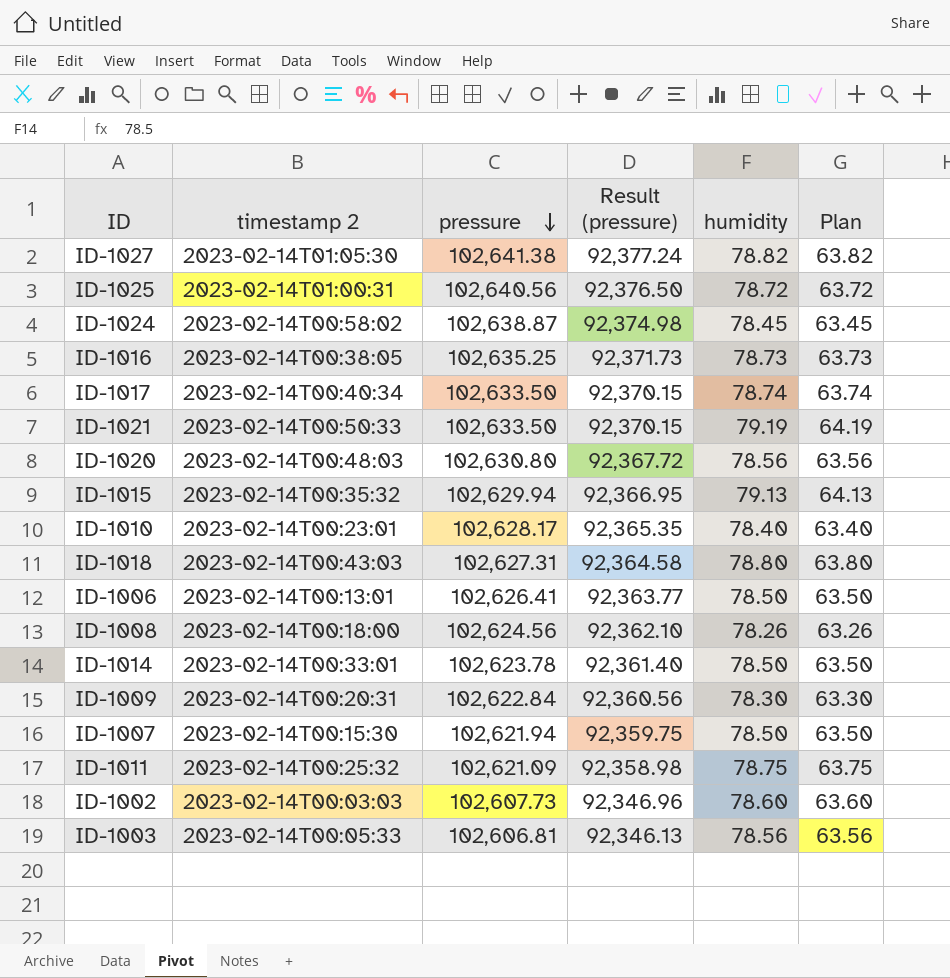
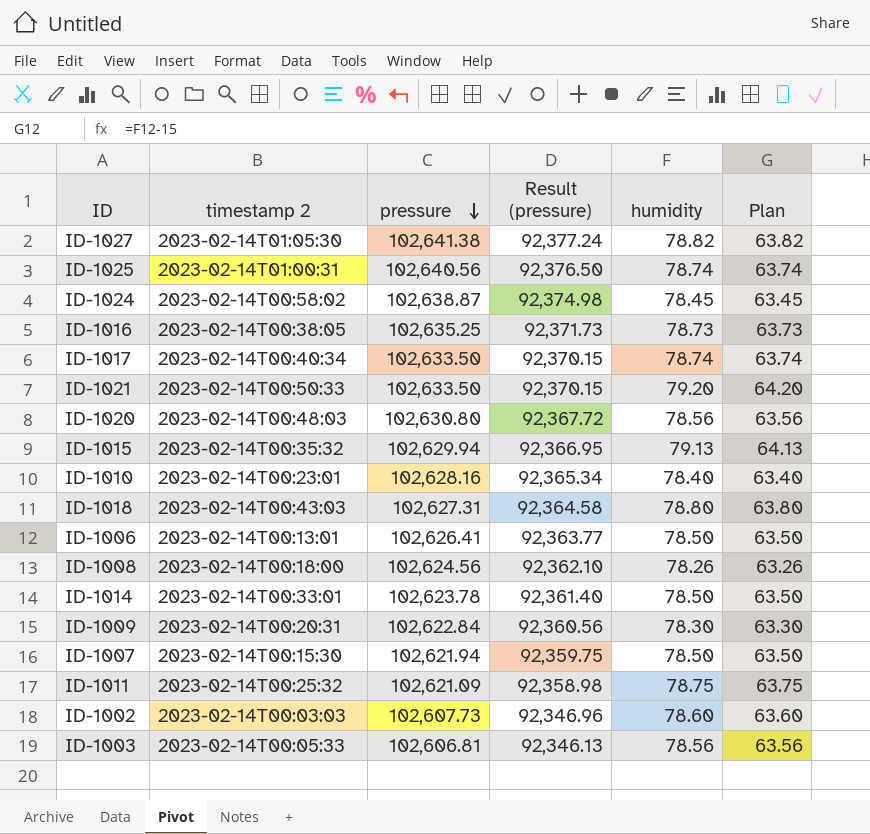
ID-1025 | humidity: 78.72 -> 78.74
ID-1025 | Plan: 63.72 -> 63.74
ID-1021 | humidity: 79.19 -> 79.20
ID-1021 | Plan: 64.19 -> 64.20
ID-1010 | pressure: 102,628.17 -> 102,628.16
ID-1010 | Result (pressure): 92,365.35 -> 92,365.34

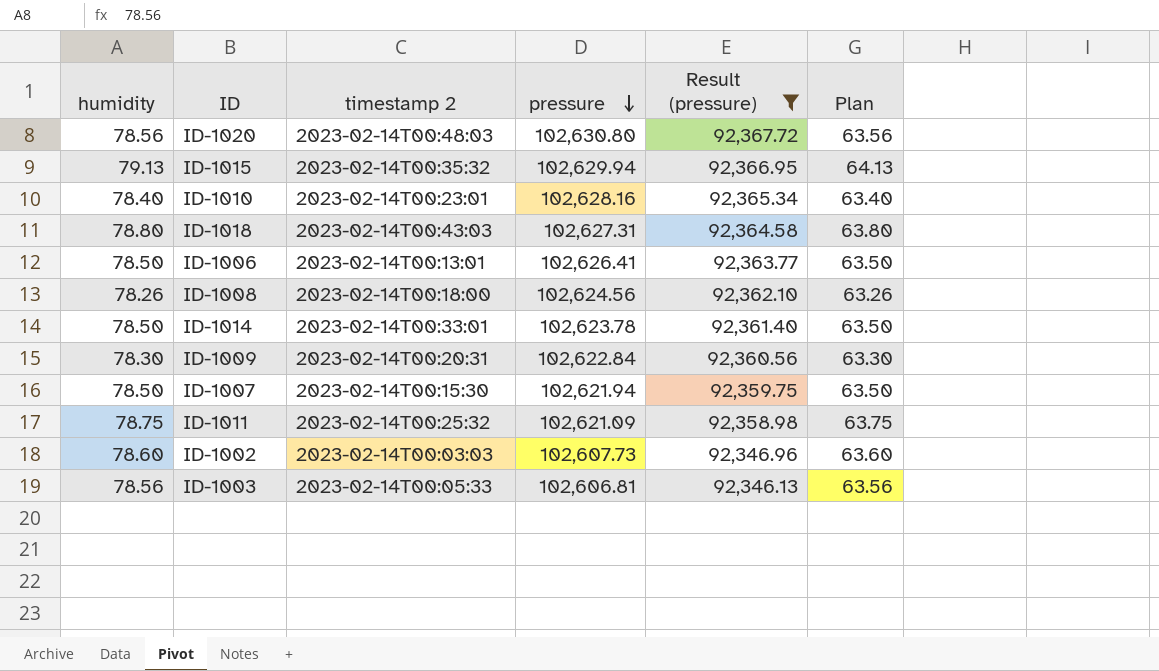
filter: none -> Result (pressure) <= 92,367.72
column humidity | position: 5 -> 1

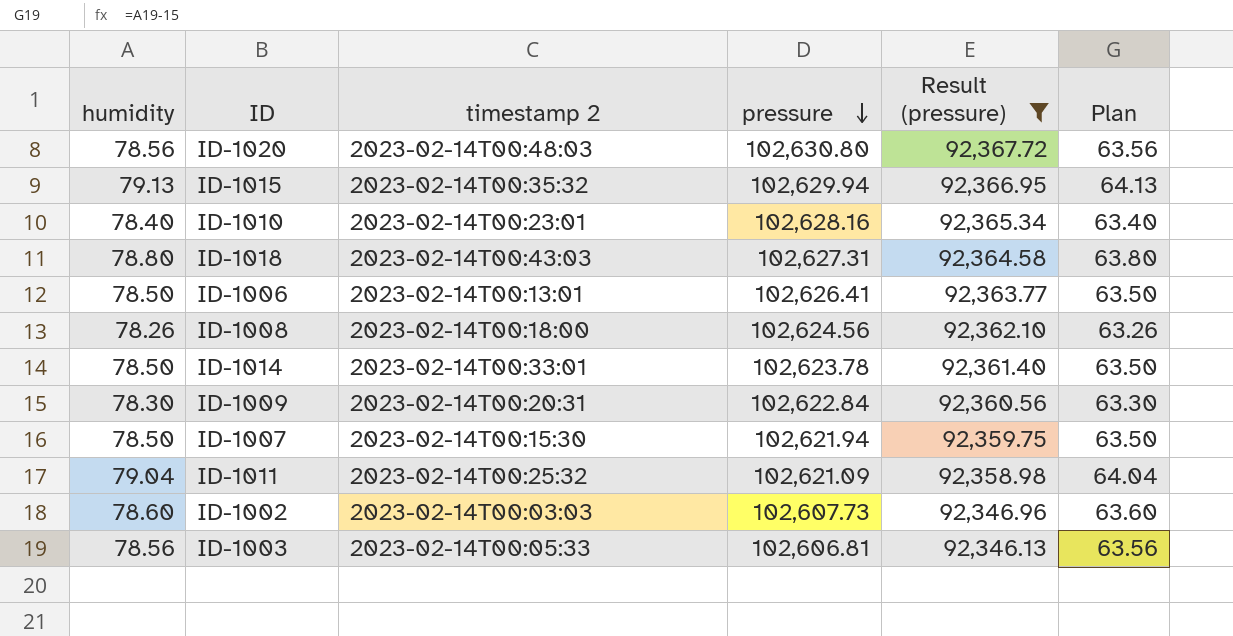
ID-1011 | humidity: 78.75 -> 79.04
ID-1011 | Plan: 63.75 -> 64.04

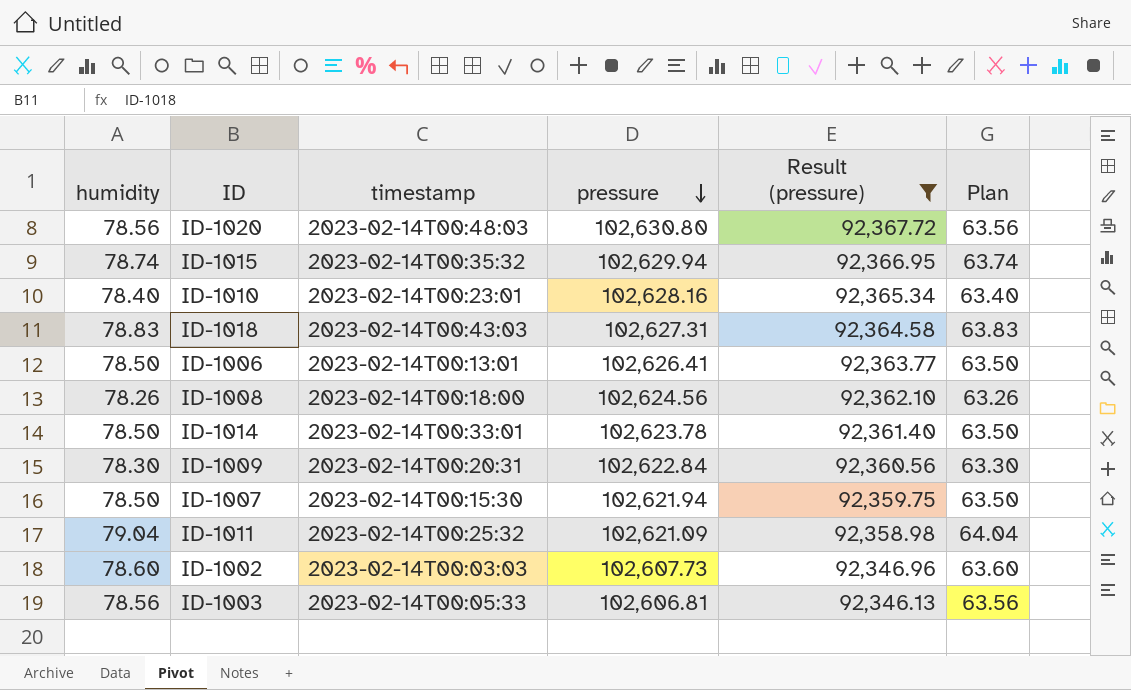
column name: timestamp 2 -> timestamp
ID-1015 | humidity: 79.13 -> 78.74
ID-1015 | Plan: 64.13 -> 63.74
ID-1018 | humidity: 78.80 -> 78.83
ID-1018 | Plan: 63.80 -> 63.83

